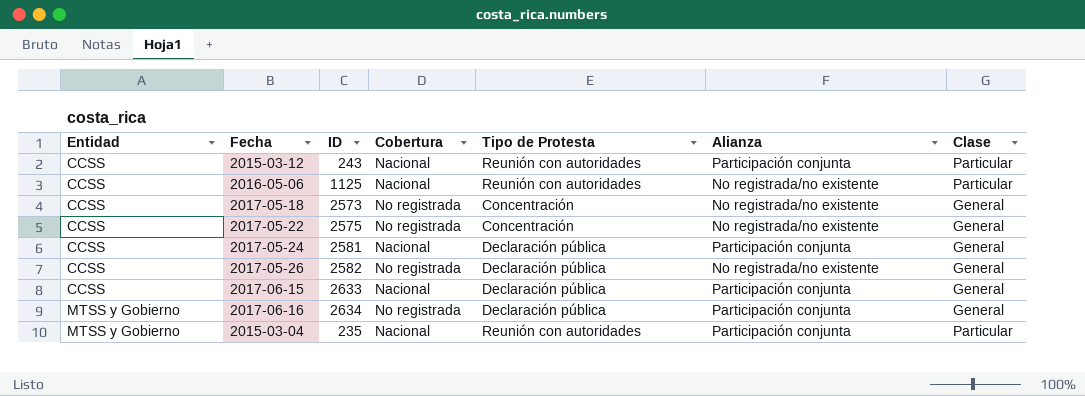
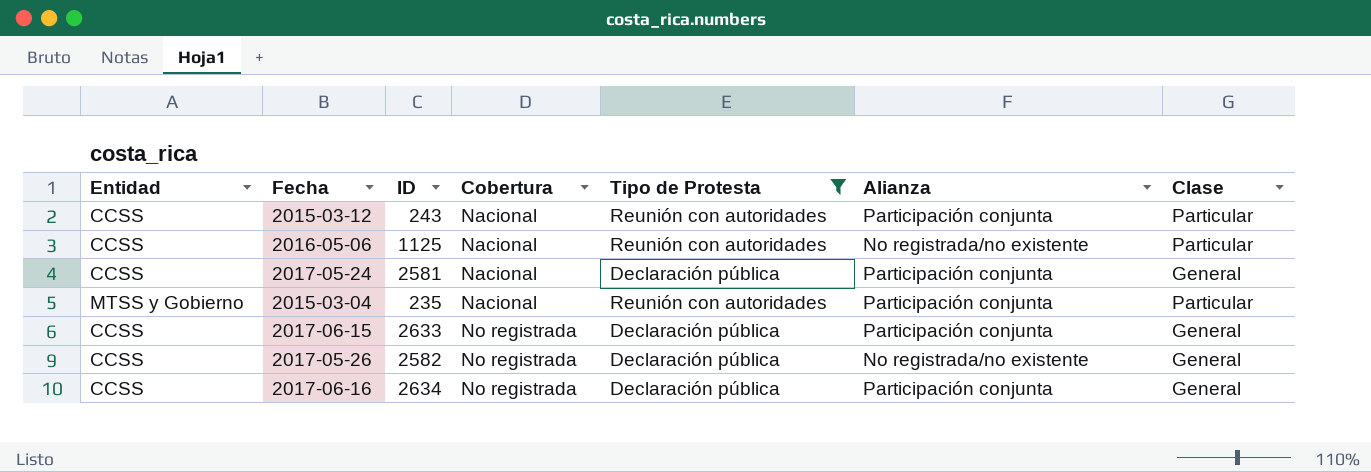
filter: none -> Tipo de Protesta != Concentración
row order: Entidad ascending -> Cobertura ascending
2017-06-15 | Cobertura: Nacional -> No registrada
2017-06-16 | Entidad: MTSS y Gobierno -> CCSS

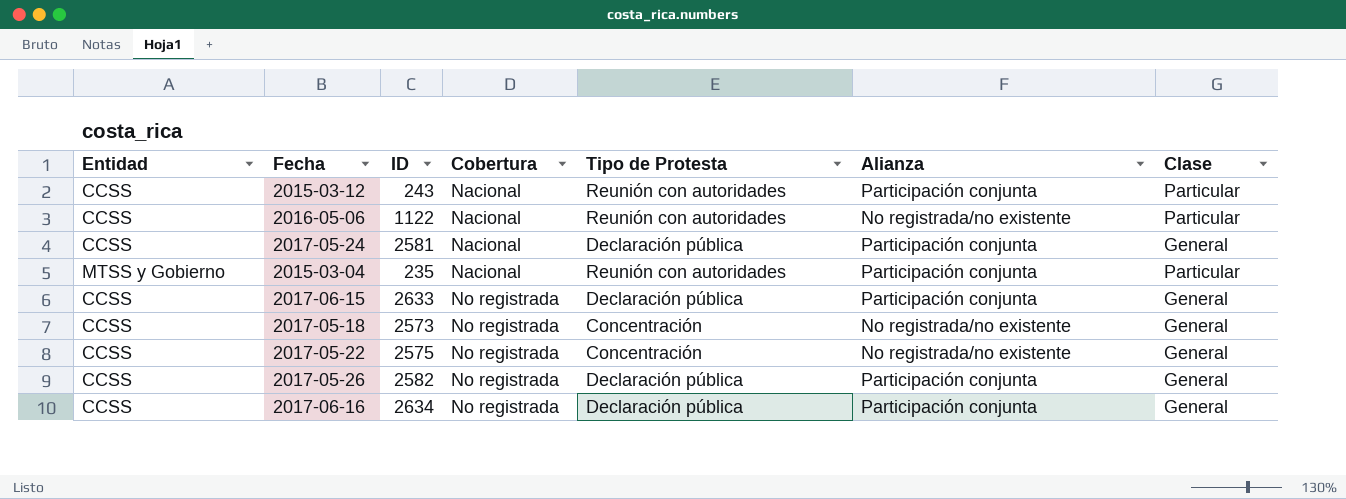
filter: Tipo de Protesta != Concentración -> none
2016-05-06 | ID: 1125 -> 1122
2017-05-26 | Alianza: No registrada/no existente -> Participación conjunta

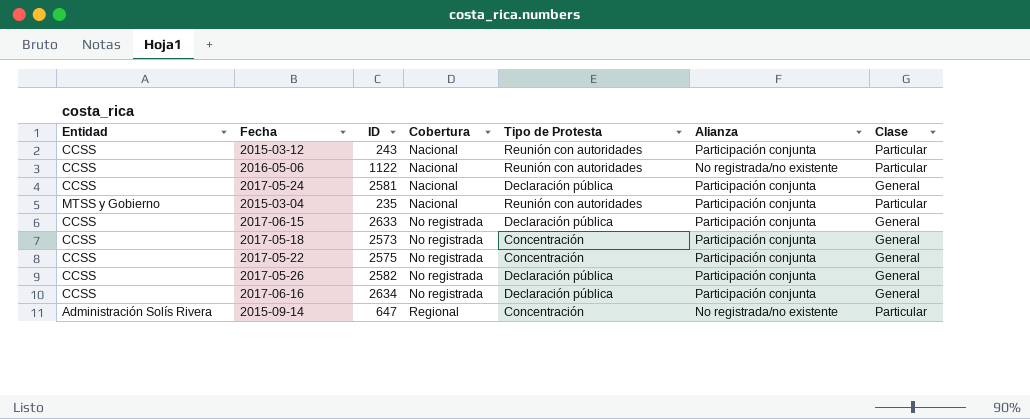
2017-05-18 | Alianza: No registrada/no existente -> Participación conjunta
2017-05-22 | Alianza: No registrada/no existente -> Participación conjunta
row 2015-09-14: none -> Administración Solís Rivera | 647 | Regional | Concentración | No registrada/no existente | Particular

